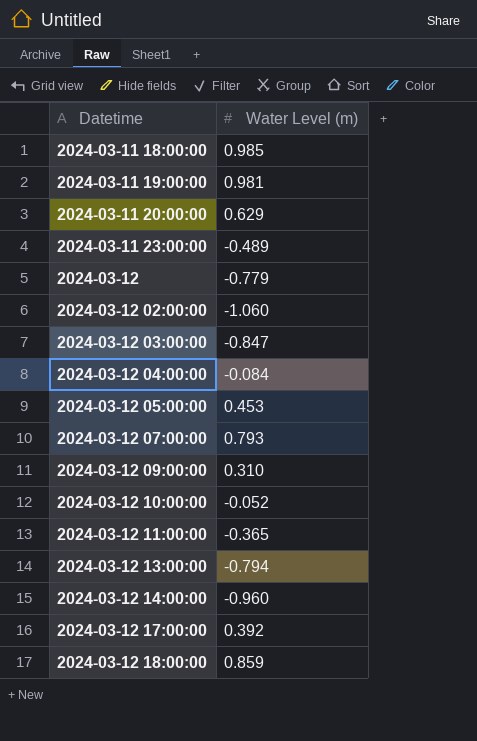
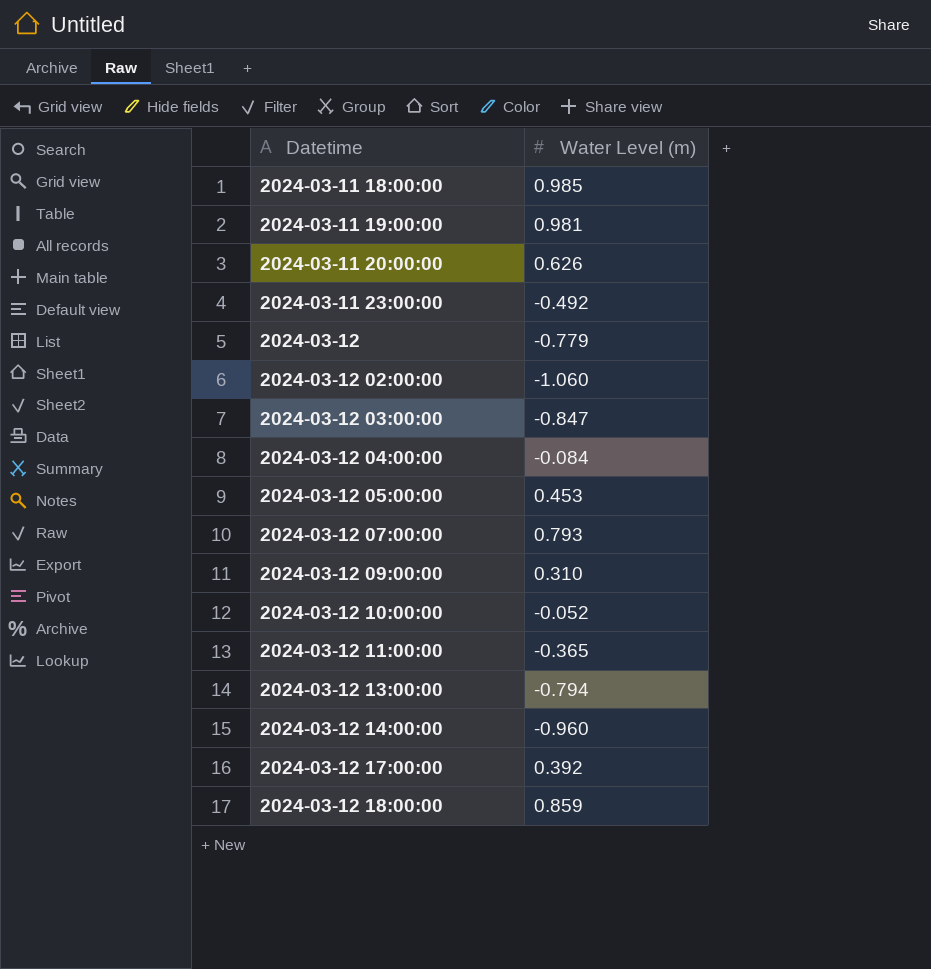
2024-03-11 20:00:00 | Water Level (m): 0.629 -> 0.626
2024-03-11 23:00:00 | Water Level (m): -0.489 -> -0.492

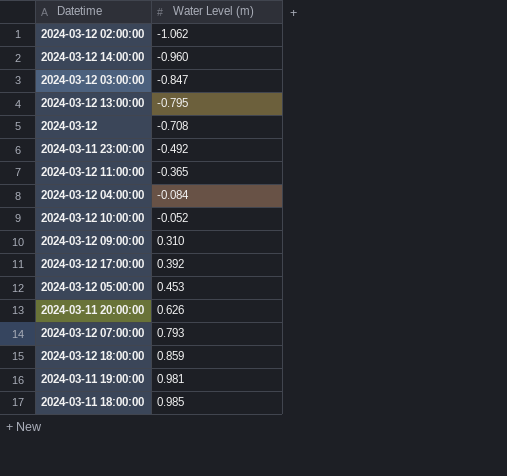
row order: Datetime ascending -> Water Level (m) ascending
2024-03-12 02:00:00 | Water Level (m): -1.060 -> -1.062
2024-03-12 13:00:00 | Water Level (m): -0.794 -> -0.795
2024-03-12 | Water Level (m): -0.779 -> -0.708

